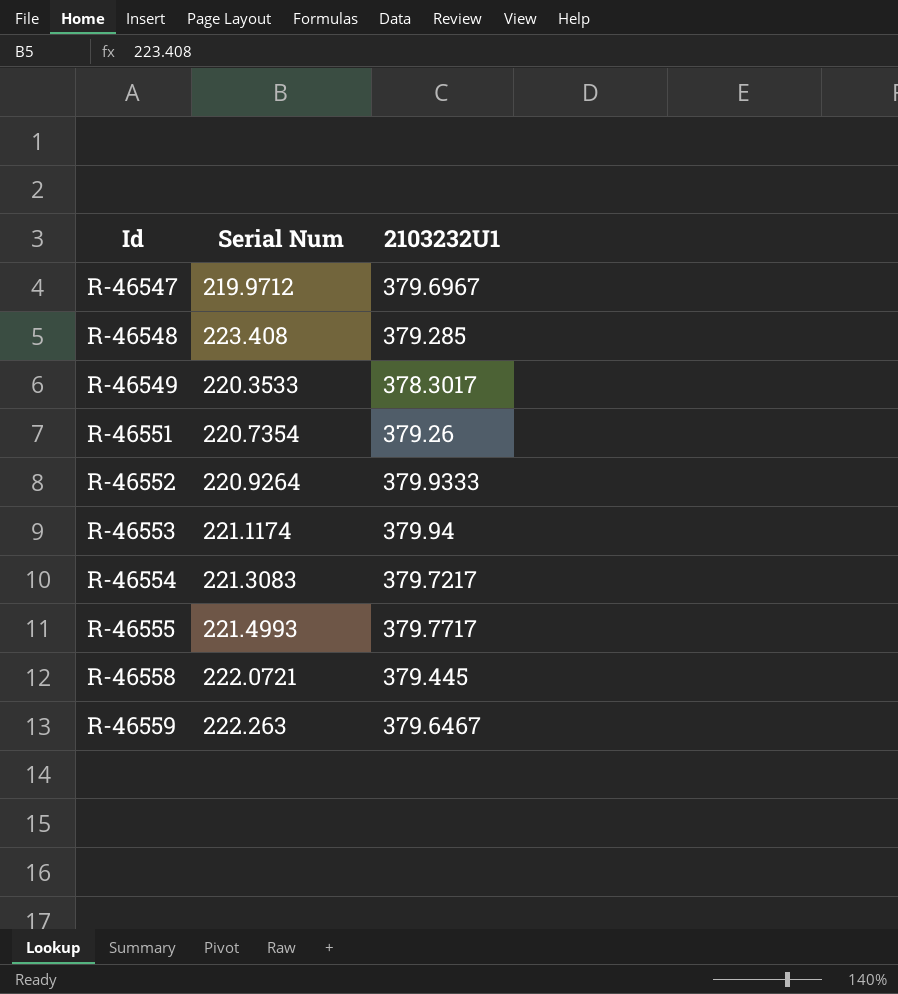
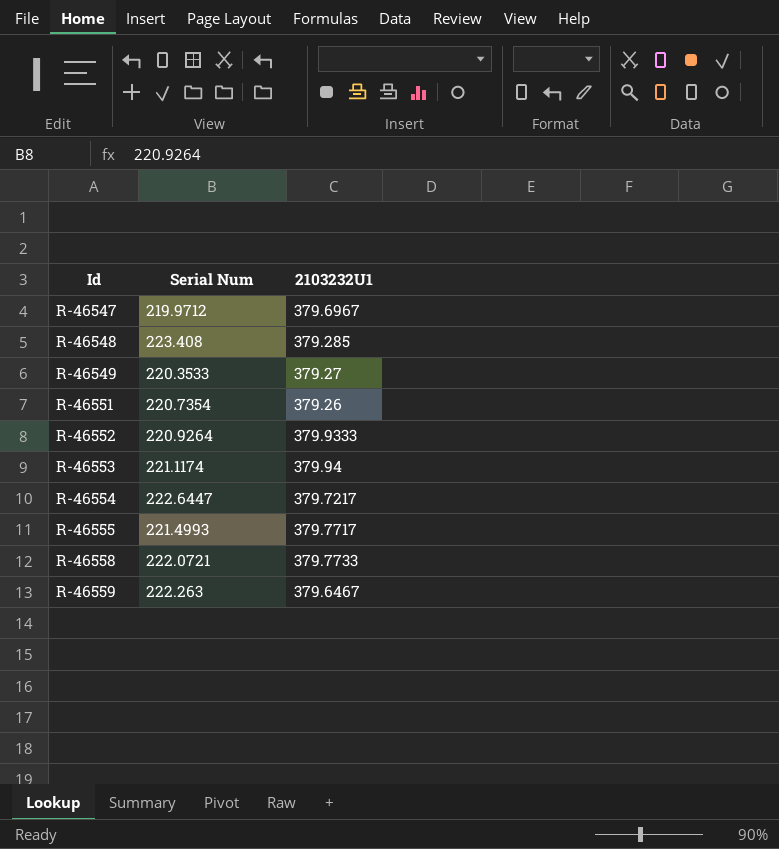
R-46549 | 2103232U1: 378.3017 -> 379.27
R-46554 | Serial Num: 221.3083 -> 222.6447
R-46558 | 2103232U1: 379.445 -> 379.7733

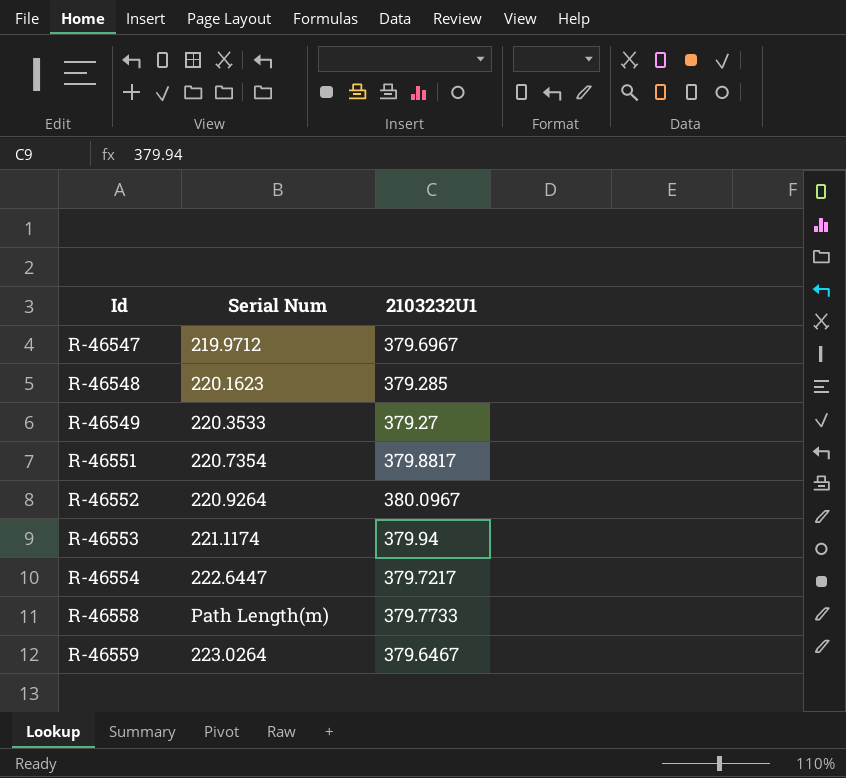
row R-46555: 221.4993 | 379.7717 -> none
R-46548 | Serial Num: 223.408 -> 220.1623
R-46551 | 2103232U1: 379.26 -> 379.8817
R-46552 | 2103232U1: 379.9333 -> 380.0967
R-46558 | Serial Num: 222.0721 -> Path Length(m)
R-46559 | Serial Num: 222.263 -> 223.0264

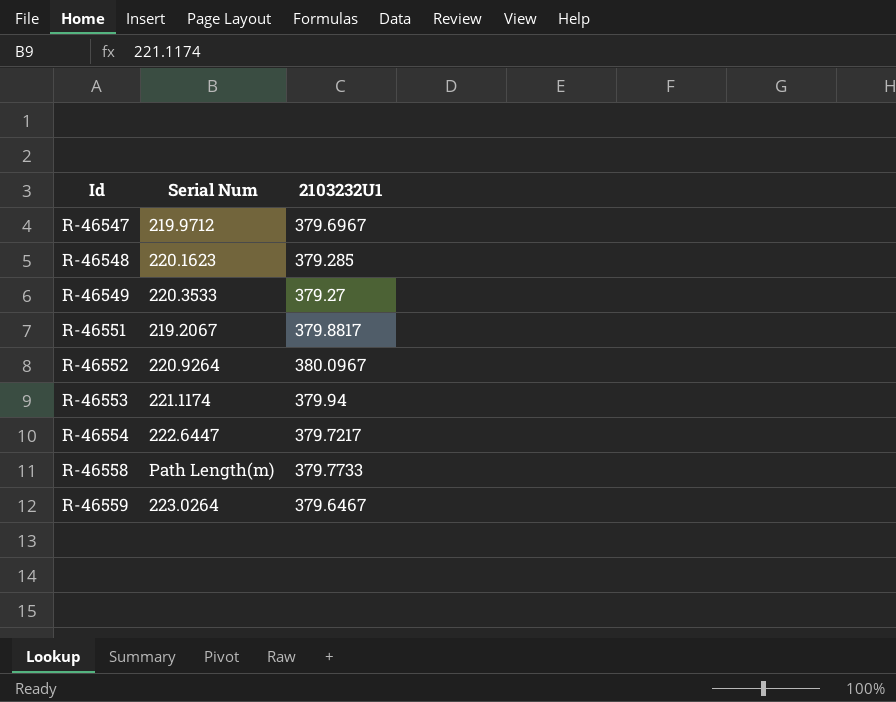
R-46551 | Serial Num: 220.7354 -> 219.2067

